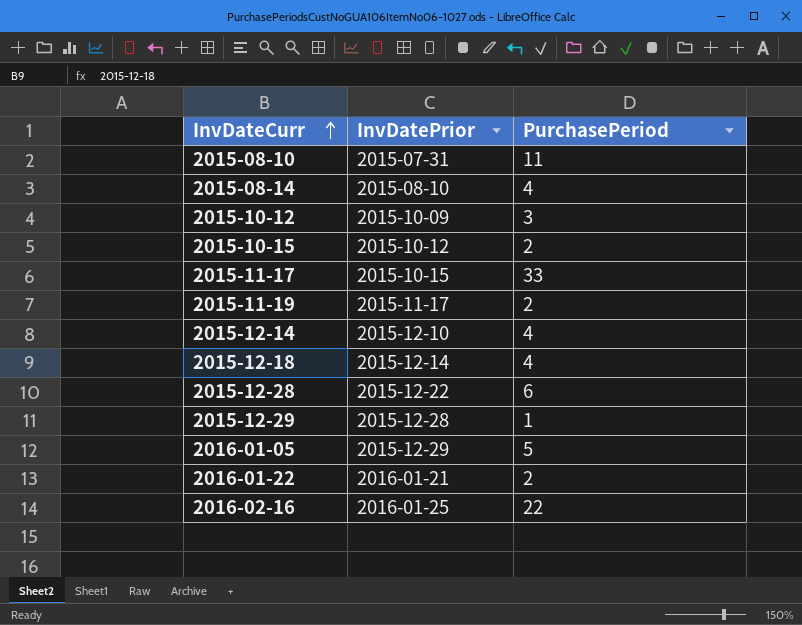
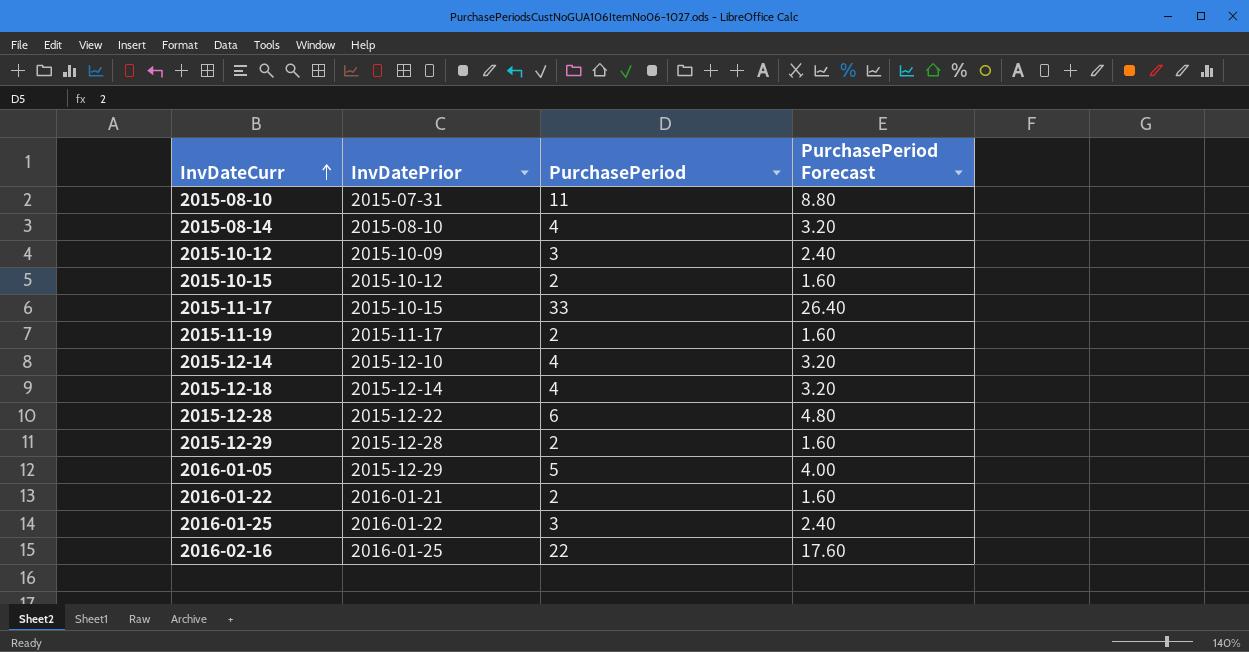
column PurchasePeriod Forecast | formula: none -> [PurchasePeriod] * 0.8
2015-12-29 | PurchasePeriod: 1 -> 2
row 2016-01-25: none -> 2016-01-22 | 3 | 2.40

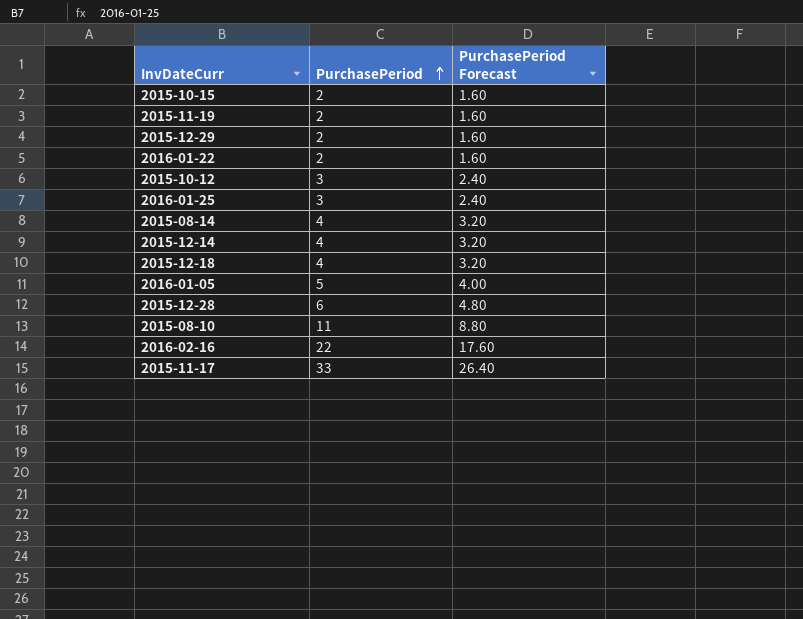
row order: InvDateCurr ascending -> PurchasePeriod ascending
column InvDatePrior | position: 2 -> none

